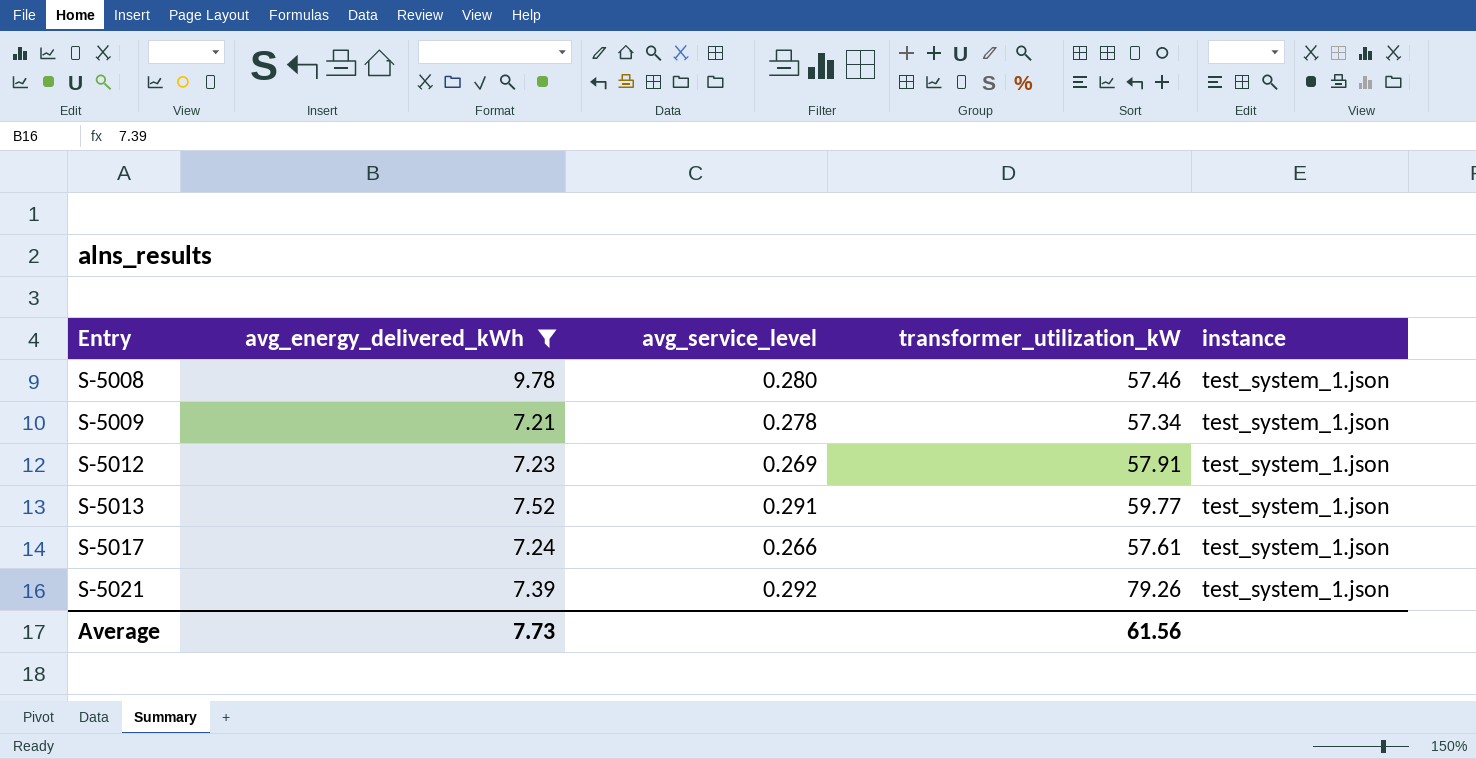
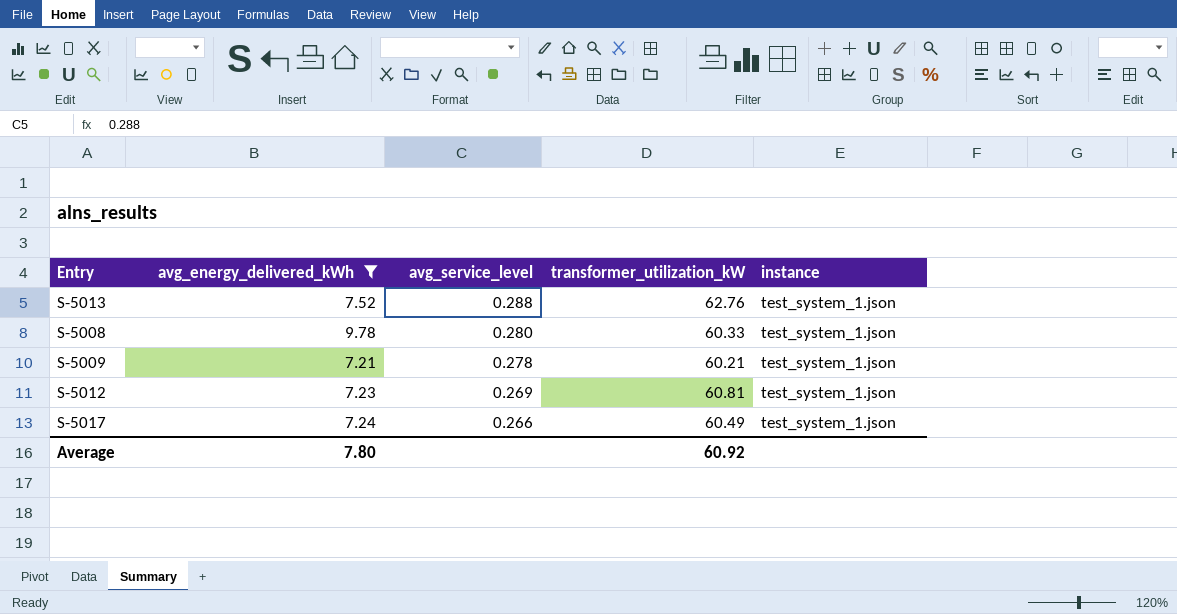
row order: Entry ascending -> avg_service_level descending
row S-5021: 7.39 | 0.292 | 79.26 | test_system_1.json -> none
S-5013 | avg_service_level: 0.291 -> 0.288
S-5013 | transformer_utilization_kW: 59.77 -> 62.76
S-5008 | transformer_utilization_kW: 57.46 -> 60.33
S-5009 | transformer_utilization_kW: 57.34 -> 60.21
S-5012 | transformer_utilization_kW: 57.91 -> 60.81
S-5017 | transformer_utilization_kW: 57.61 -> 60.49
Average | avg_energy_delivered_kWh: 7.73 -> 7.80
Average | transformer_utilization_kW: 61.56 -> 60.92

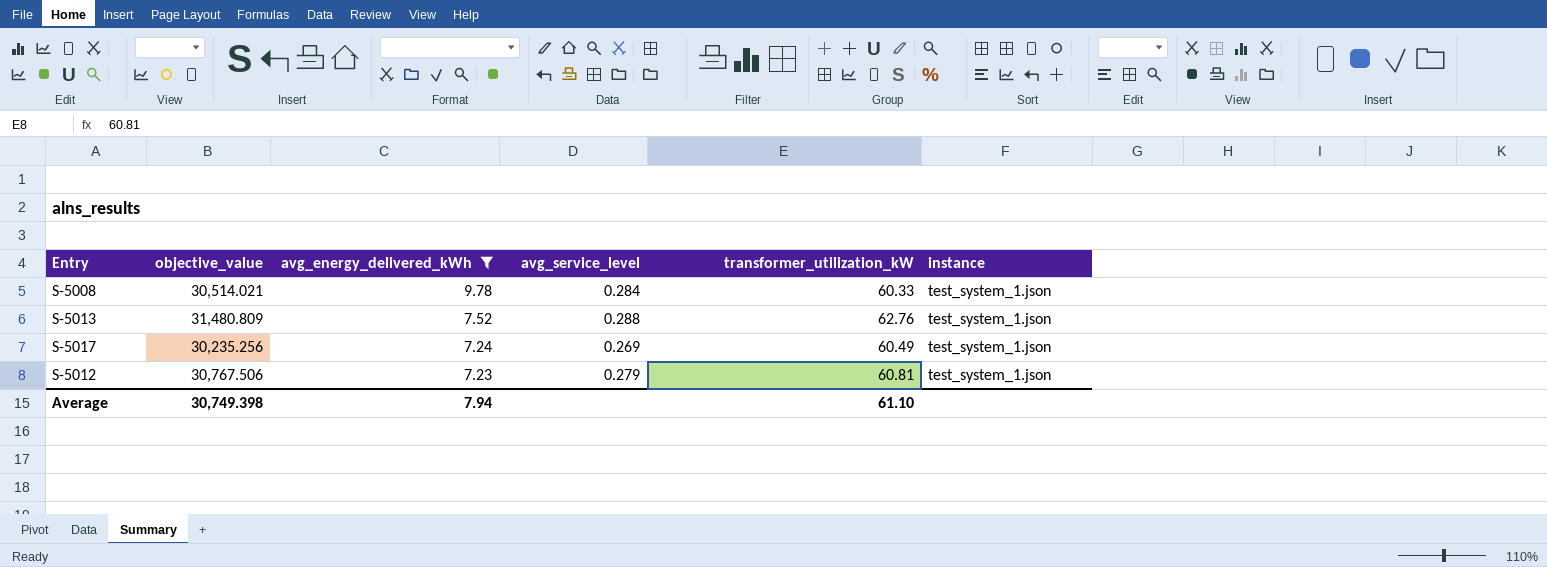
row order: avg_service_level descending -> avg_energy_delivered_kWh descending
column objective_value | position: none -> 2
row S-5009: 7.21 | 0.278 | 60.21 | test_system_1.json -> none
S-5008 | avg_service_level: 0.280 -> 0.284
S-5017 | avg_service_level: 0.266 -> 0.269
S-5012 | avg_service_level: 0.269 -> 0.279
Average | avg_energy_delivered_kWh: 7.80 -> 7.94
Average | transformer_utilization_kW: 60.92 -> 61.10

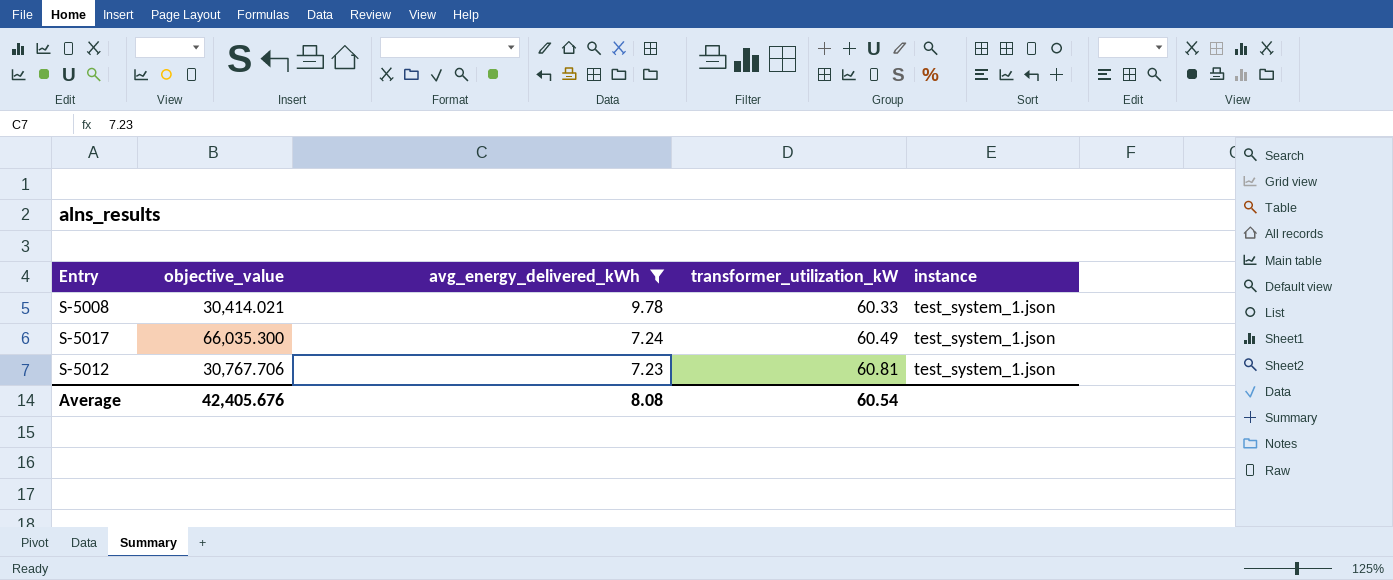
column avg_service_level | position: 4 -> none
row S-5013: 31,480.809 | 7.52 | 0.288 | 62.76 | test_system_1.json -> none
S-5008 | objective_value: 30,514.021 -> 30,414.021
S-5017 | objective_value: 30,235.256 -> 66,035.300
S-5012 | objective_value: 30,767.506 -> 30,767.706
Average | objective_value: 30,749.398 -> 42,405.676
Average | avg_energy_delivered_kWh: 7.94 -> 8.08
Average | transformer_utilization_kW: 61.10 -> 60.54

